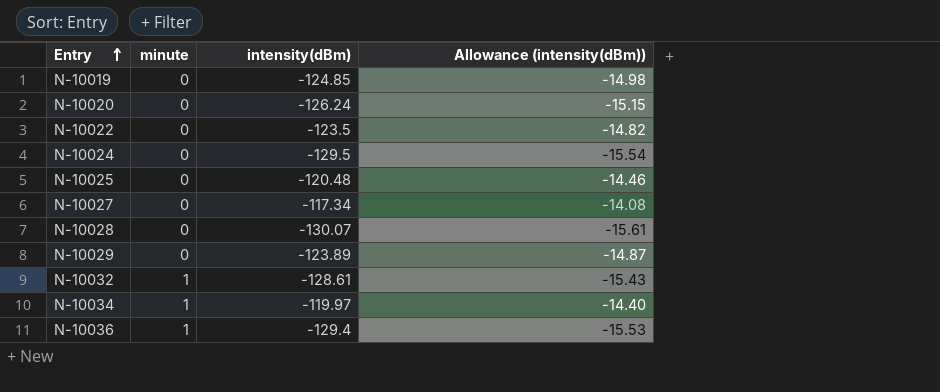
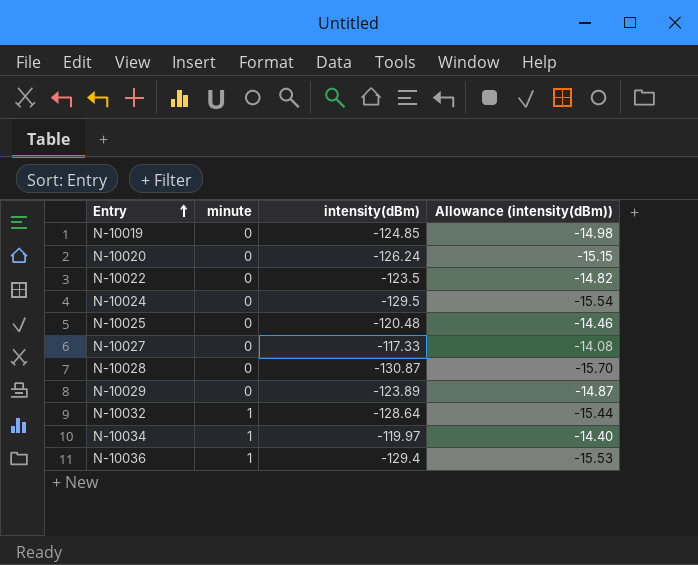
N-10027 | intensity(dBm): -117.34 -> -117.33
N-10028 | intensity(dBm): -130.07 -> -130.87
N-10028 | Allowance (intensity(dBm)): -15.61 -> -15.70
N-10032 | intensity(dBm): -128.61 -> -128.64
N-10032 | Allowance (intensity(dBm)): -15.43 -> -15.44

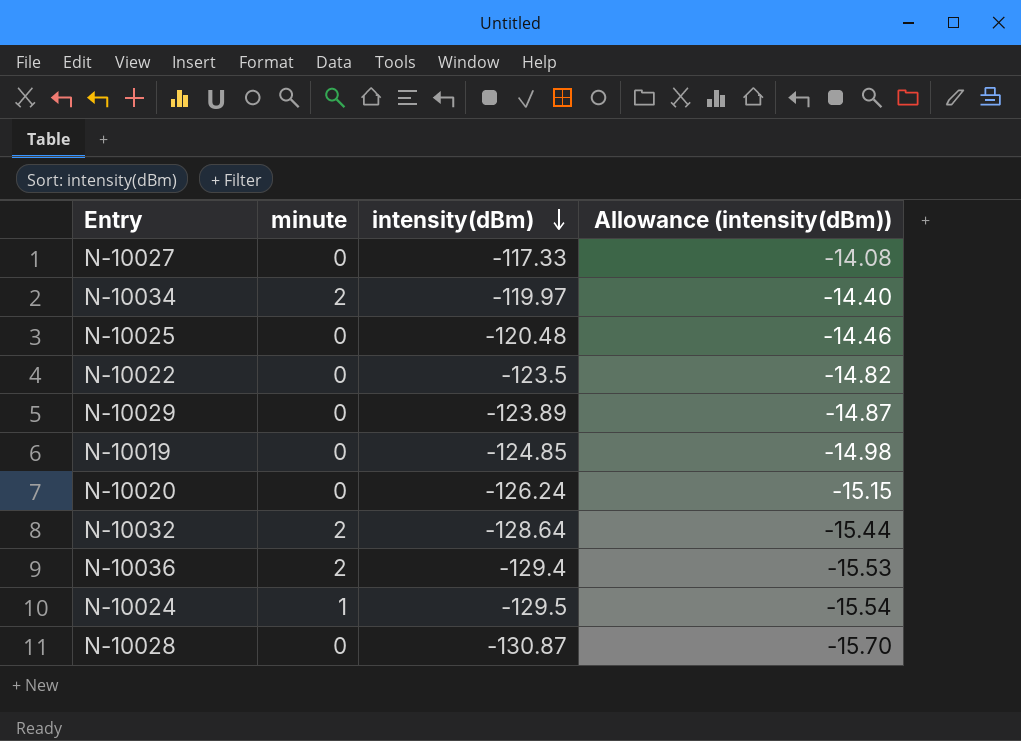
row order: Entry ascending -> intensity(dBm) descending
N-10034 | minute: 1 -> 2
N-10032 | minute: 1 -> 2
N-10036 | minute: 1 -> 2
N-10024 | minute: 0 -> 1

